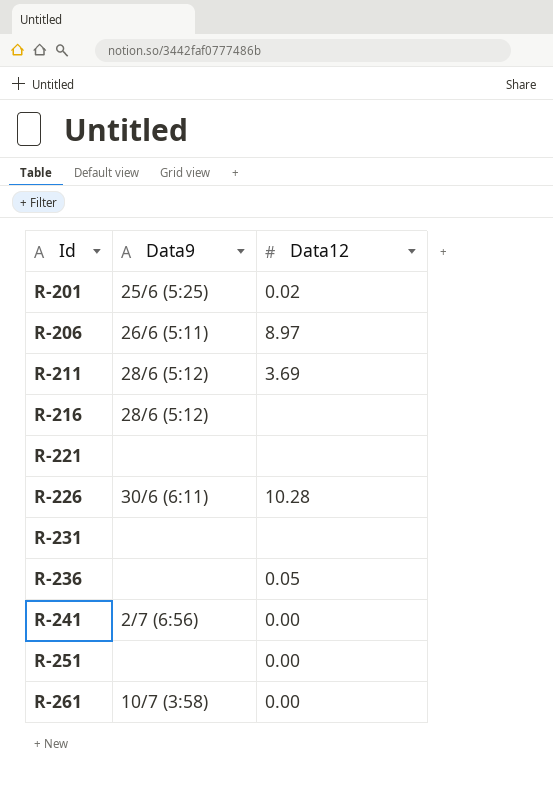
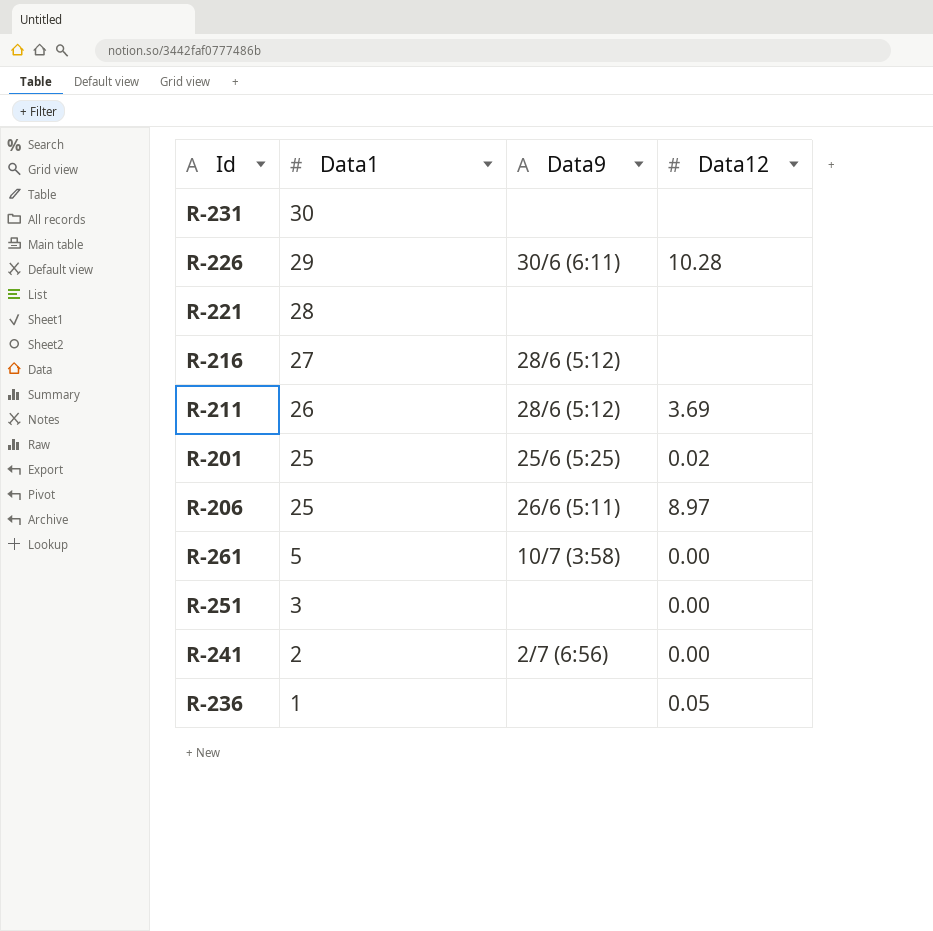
row order: Id ascending -> Data1 descending
column Data1 | position: none -> 2

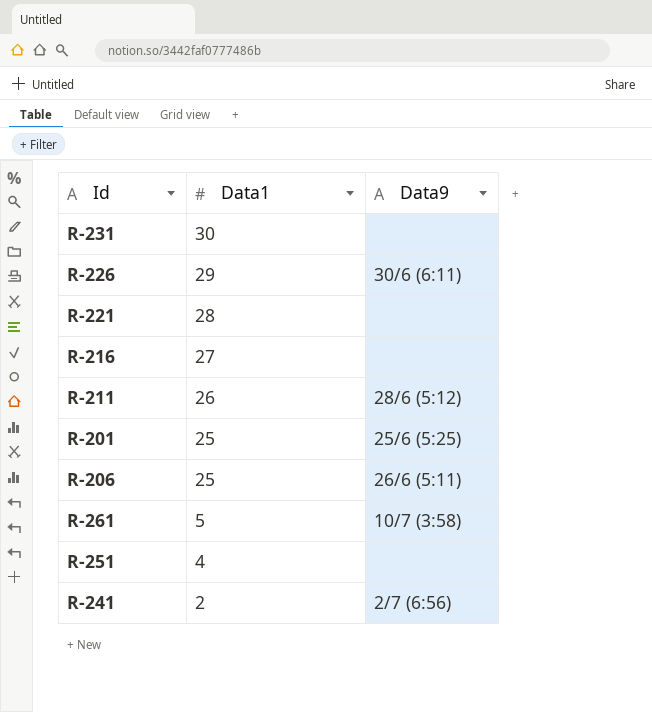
column Data12 | position: 4 -> none
row R-236: 1 | none | 0.05 -> none
R-216 | Data9: 28/6 (5:12) -> none
R-251 | Data1: 3 -> 4

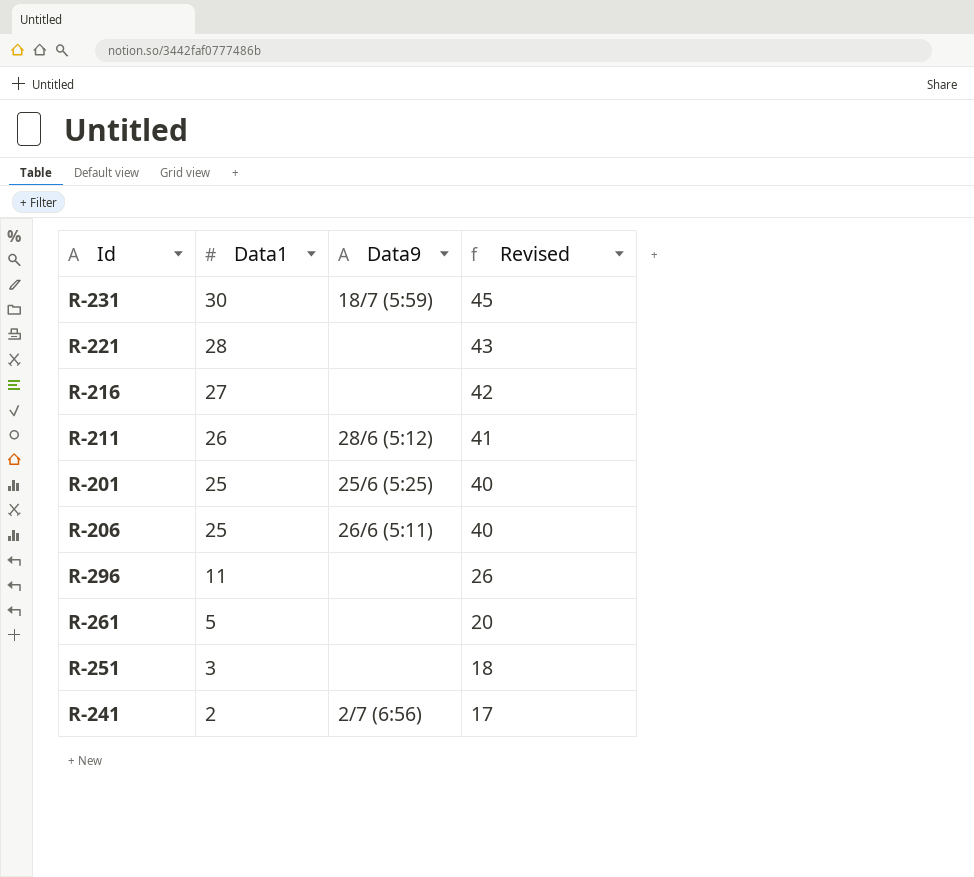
column Revised | formula: none -> [Data1] + 15
row R-226: 29 | 30/6 (6:11) -> none
R-231 | Data9: none -> 18/7 (5:59)
row R-296: none -> 11 | none | 26
R-261 | Data9: 10/7 (3:58) -> none
R-251 | Data1: 4 -> 3

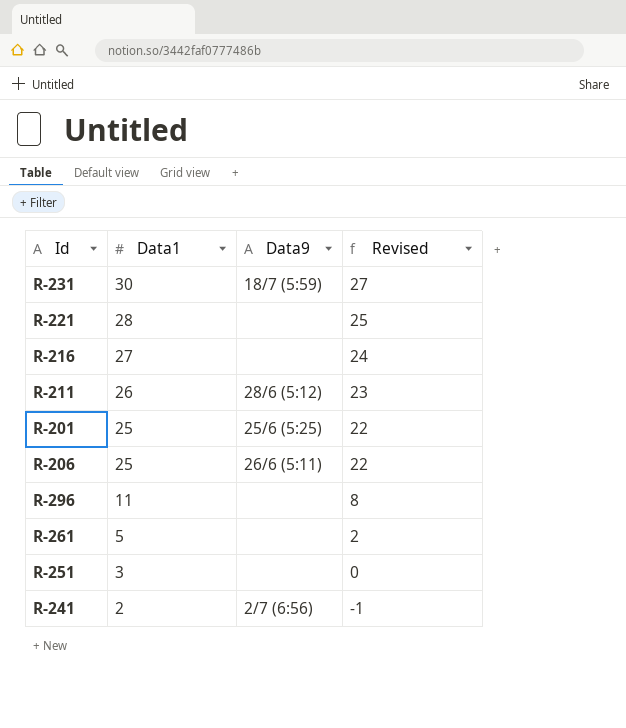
column Revised | formula: [Data1] + 15 -> [Data1] - 3

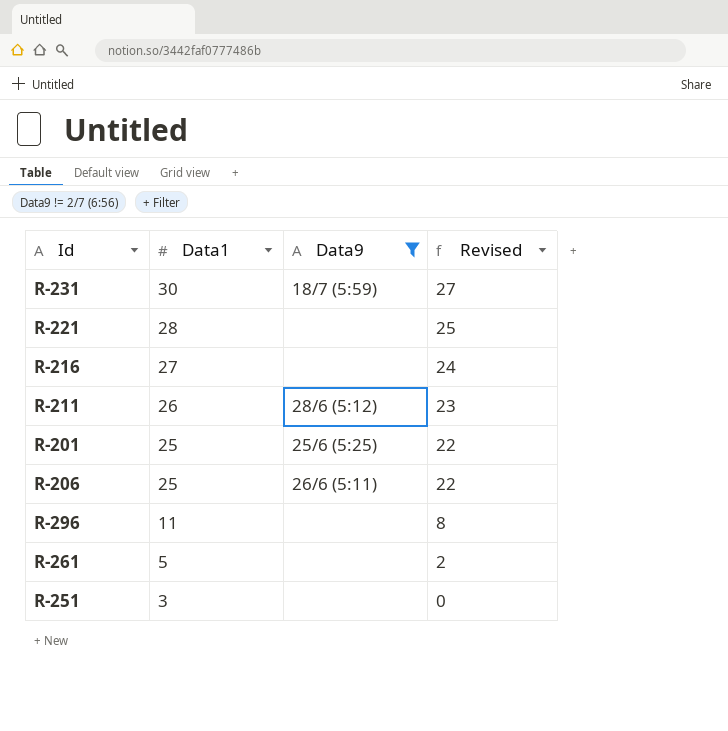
filter: none -> Data9 != 2/7 (6:56)

